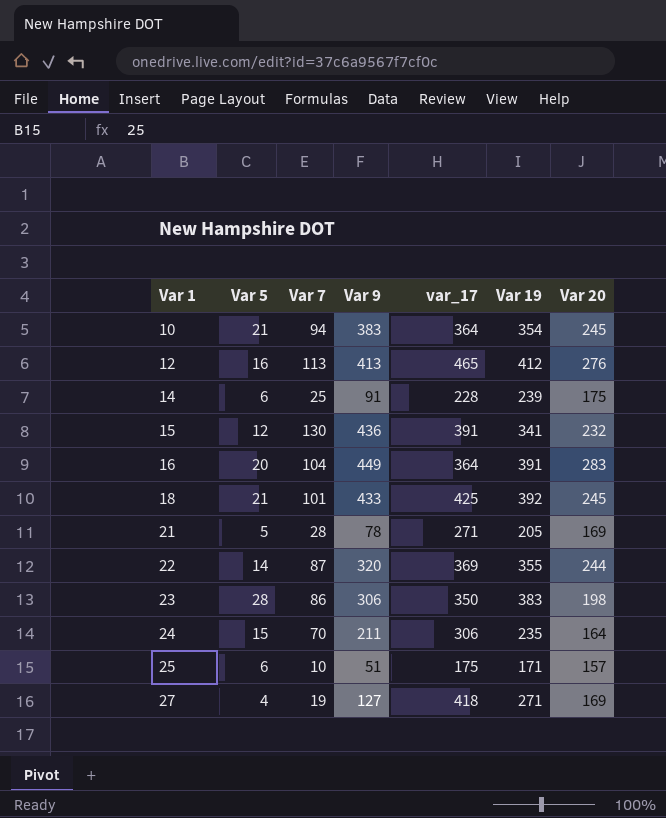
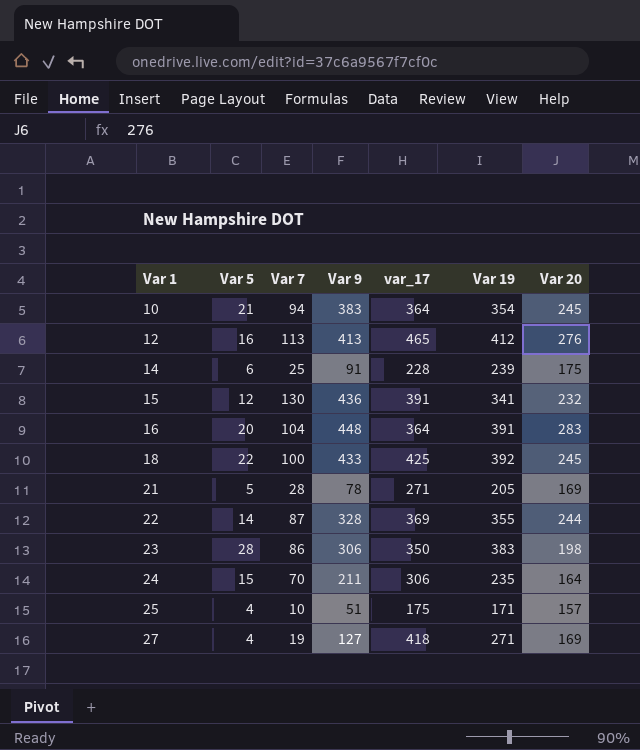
16 | Var 9: 449 -> 448
18 | Var 5: 21 -> 22
18 | Var 7: 101 -> 100
22 | Var 9: 320 -> 328
25 | Var 5: 6 -> 4

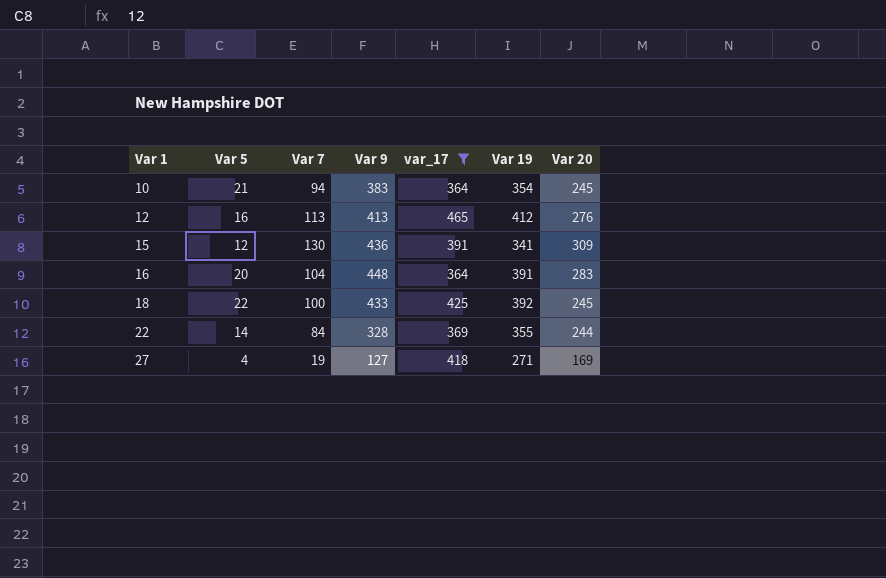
filter: none -> var_17 >= 364
15 | Var 20: 232 -> 309
22 | Var 7: 87 -> 84

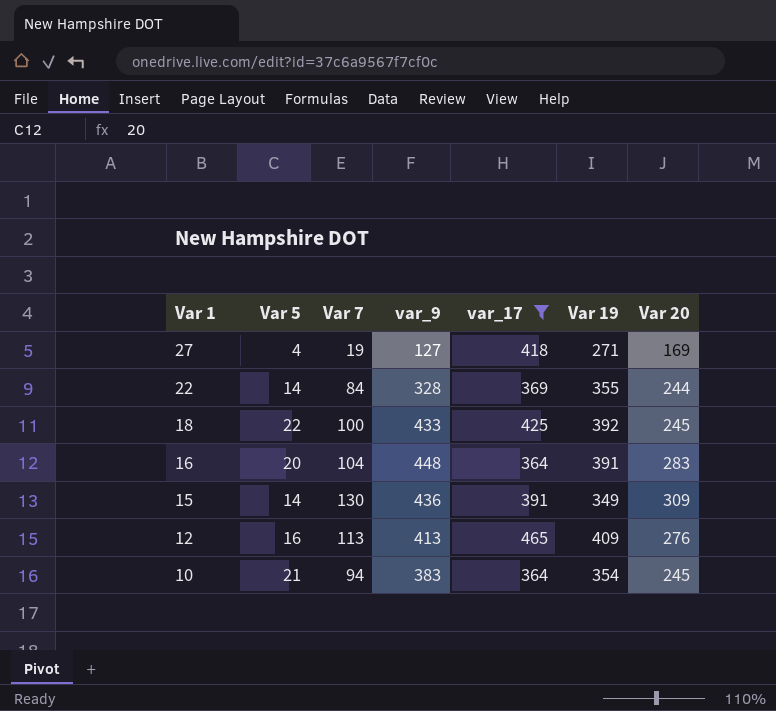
row order: Var 1 ascending -> Var 1 descending
column name: Var 9 -> var_9
15 | Var 5: 12 -> 14
15 | Var 19: 341 -> 349
12 | Var 19: 412 -> 409

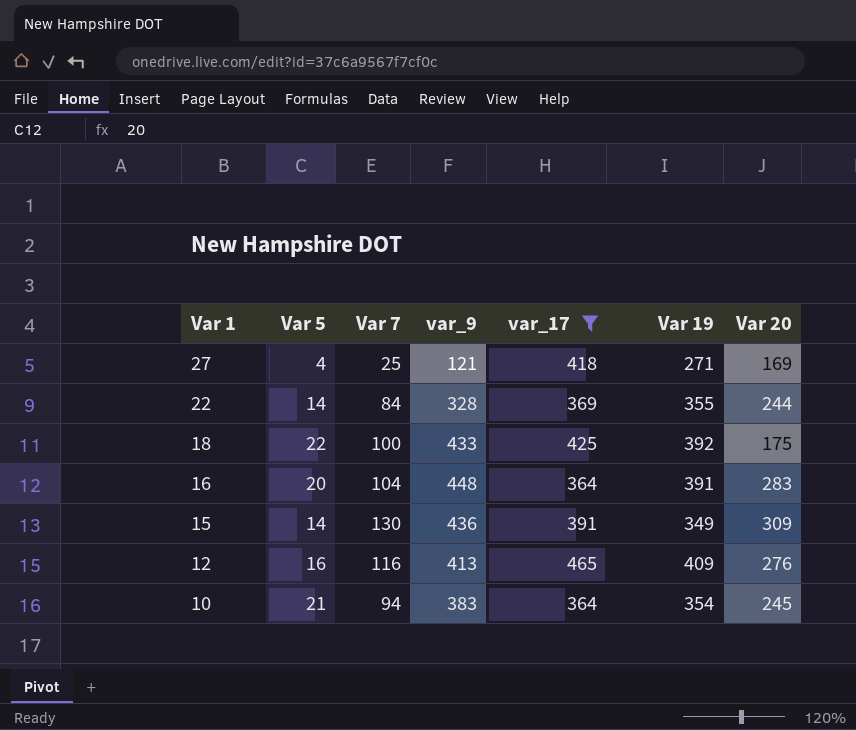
27 | Var 7: 19 -> 25
27 | var_9: 127 -> 121
18 | Var 20: 245 -> 175
12 | Var 7: 113 -> 116

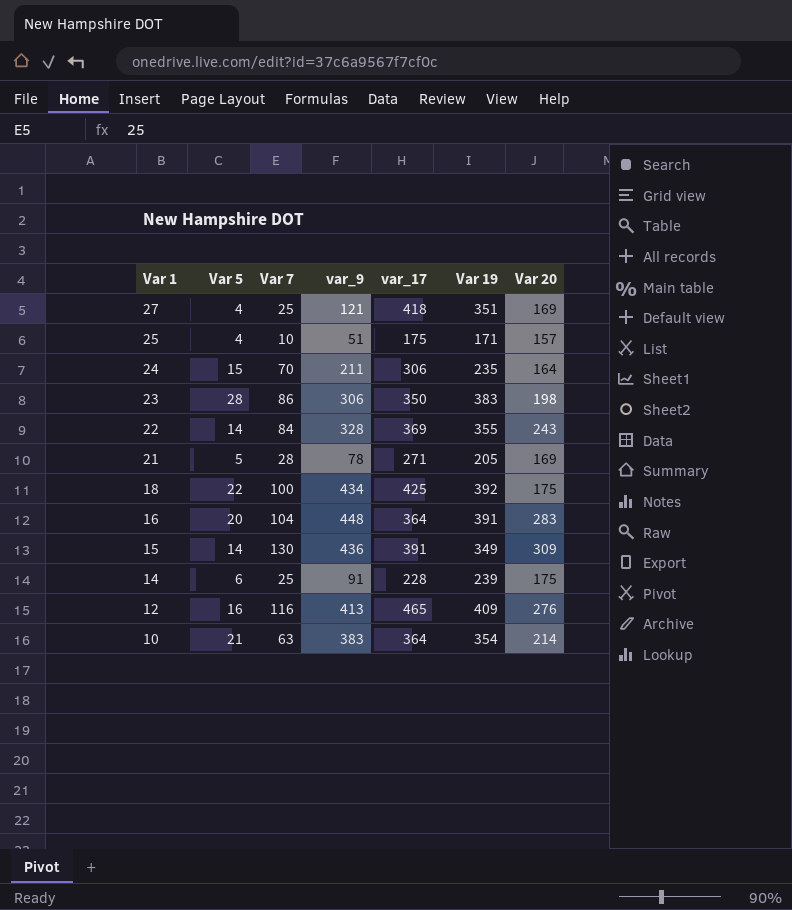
filter: var_17 >= 364 -> none
27 | Var 19: 271 -> 351
22 | Var 20: 244 -> 243
18 | var_9: 433 -> 434
10 | Var 7: 94 -> 63
10 | Var 20: 245 -> 214

